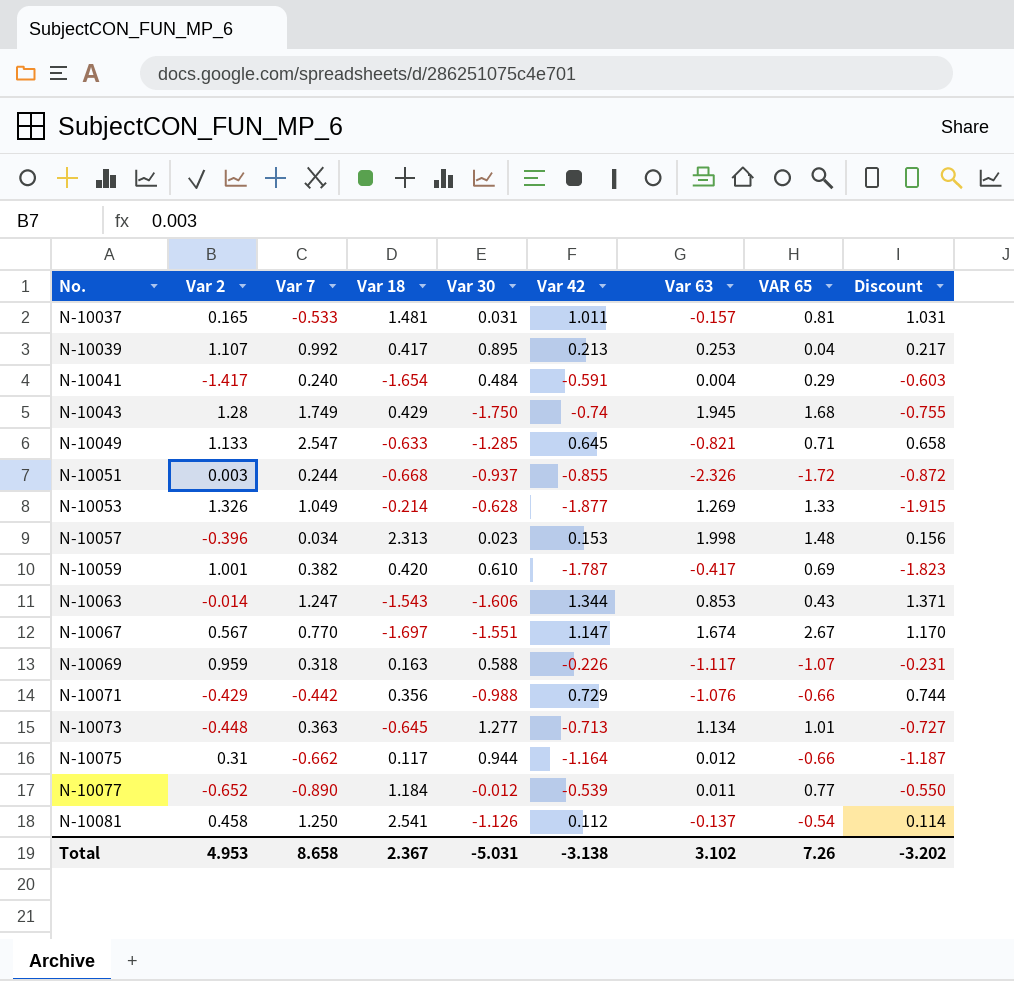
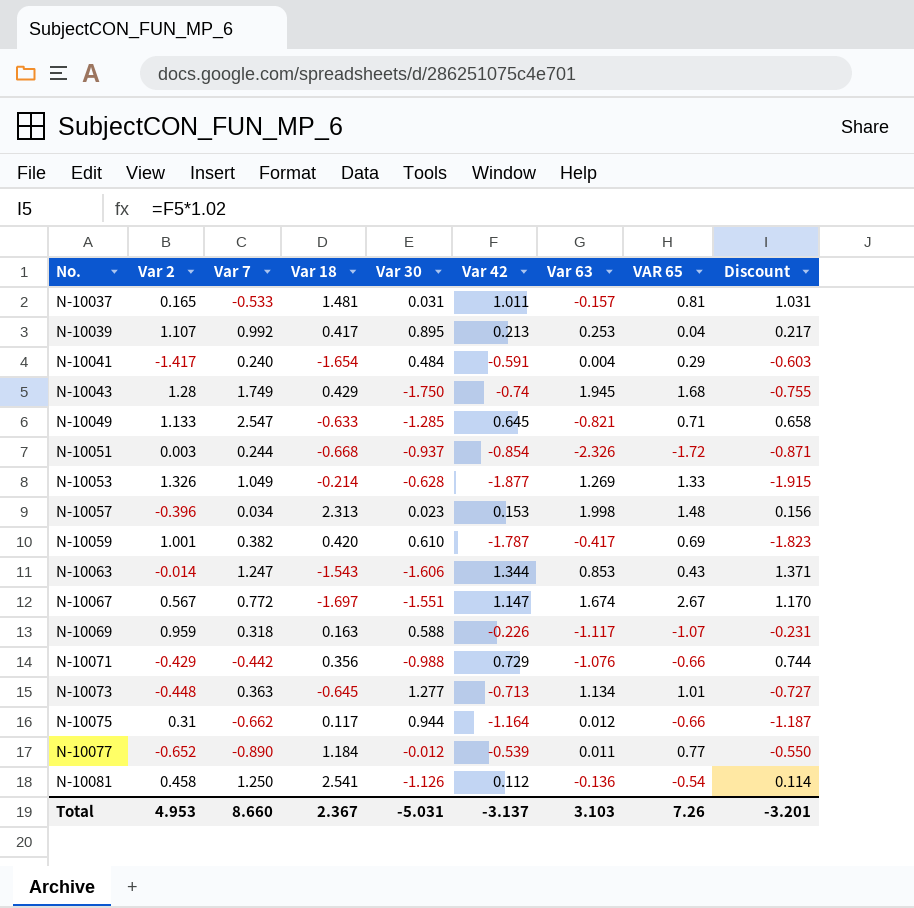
N-10051 | Var 42: -0.855 -> -0.854
N-10051 | Discount: -0.872 -> -0.871
N-10067 | Var 7: 0.770 -> 0.772
N-10081 | Var 63: -0.137 -> -0.136
Total | Var 7: 8.658 -> 8.660
Total | Var 42: -3.138 -> -3.137
Total | Var 63: 3.102 -> 3.103
Total | Discount: -3.202 -> -3.201

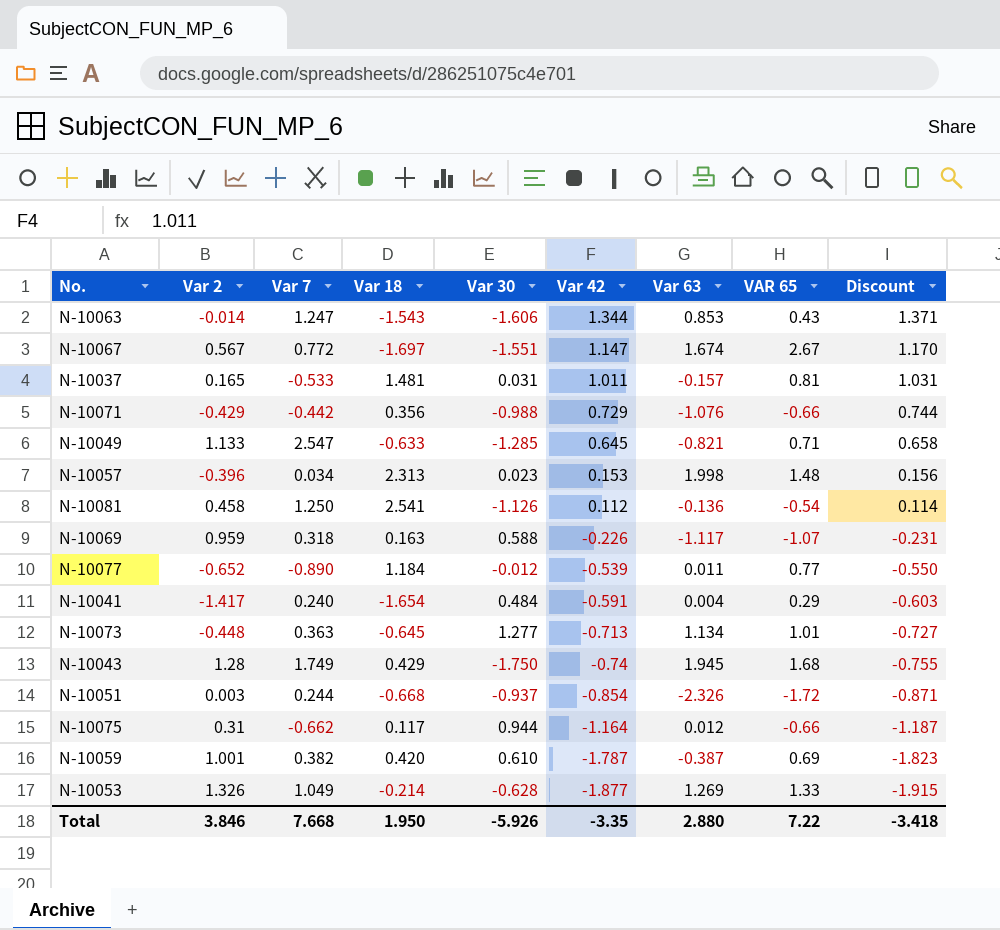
row order: No. ascending -> Var 42 descending
row N-10039: 1.107 | 0.992 | 0.417 | 0.895 | 0.213 | 0.253 | 0.04 | 0.217 -> none
N-10059 | Var 63: -0.417 -> -0.387
Total | Var 2: 4.953 -> 3.846
Total | Var 7: 8.660 -> 7.668
Total | Var 18: 2.367 -> 1.950
Total | Var 30: -5.031 -> -5.926
Total | Var 42: -3.137 -> -3.35
Total | Var 63: 3.103 -> 2.880
Total | VAR 65: 7.26 -> 7.22
Total | Discount: -3.201 -> -3.418

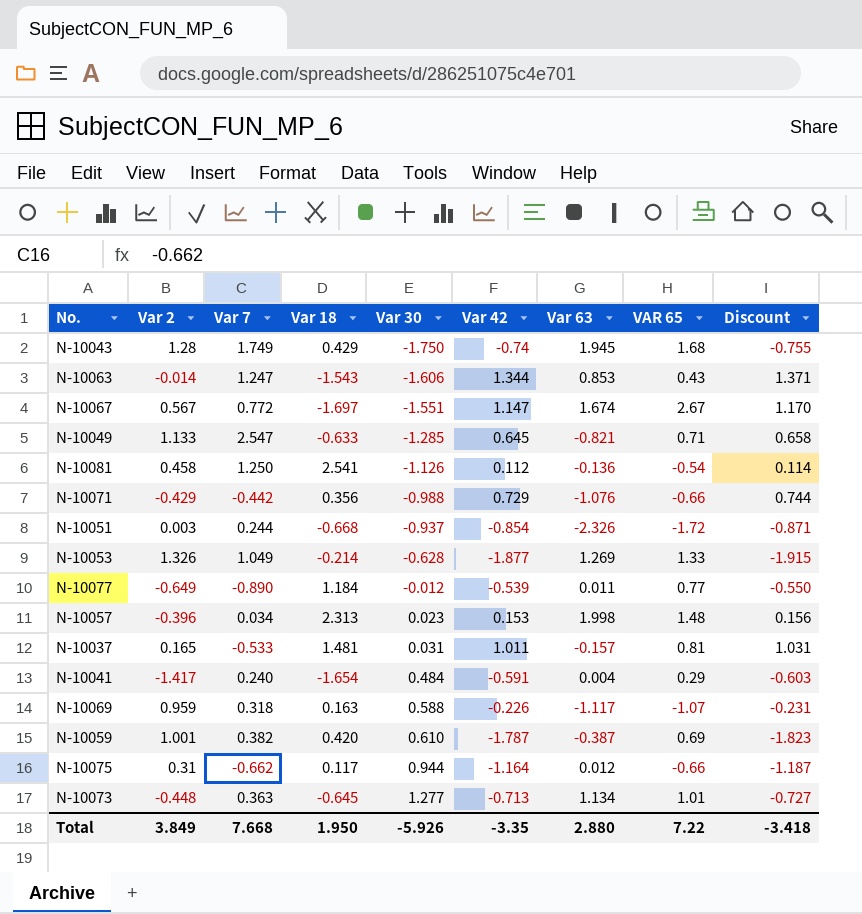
row order: Var 42 descending -> Var 30 ascending
N-10077 | Var 2: -0.652 -> -0.649
Total | Var 2: 3.846 -> 3.849

